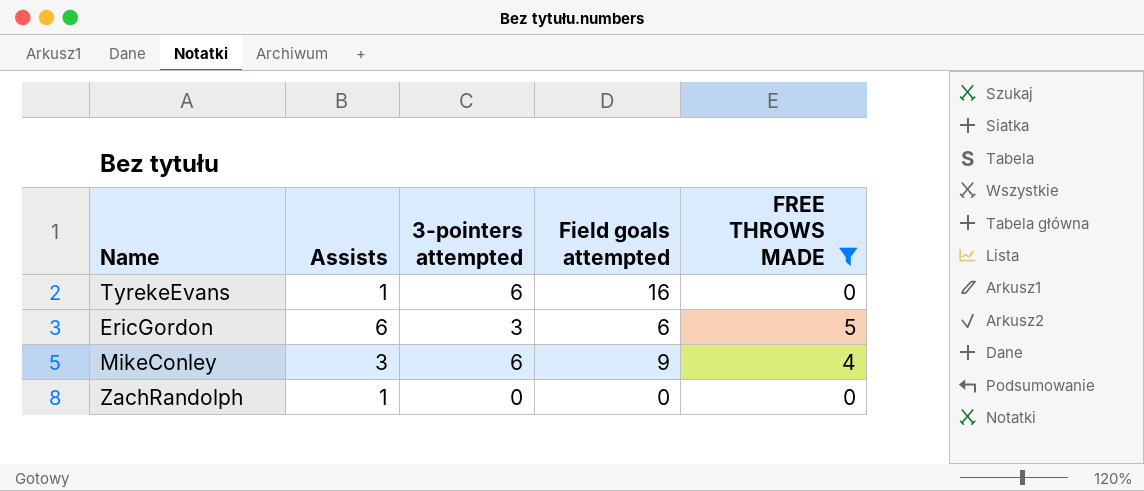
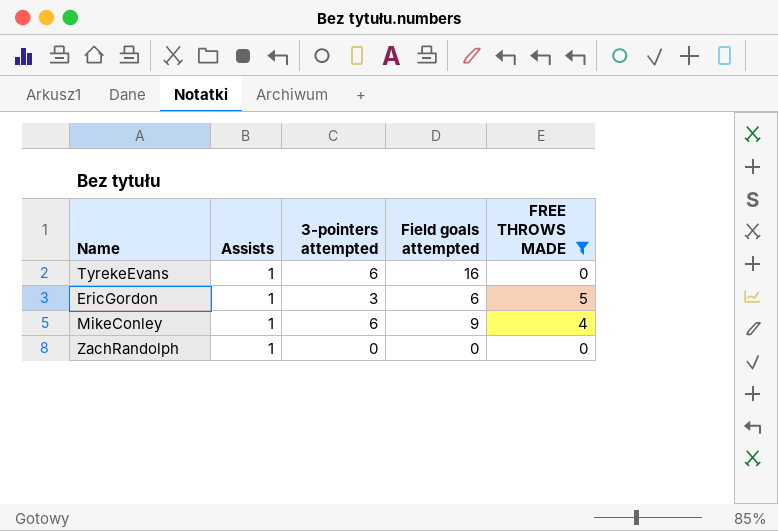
EricGordon | Assists: 6 -> 1
MikeConley | Assists: 3 -> 1

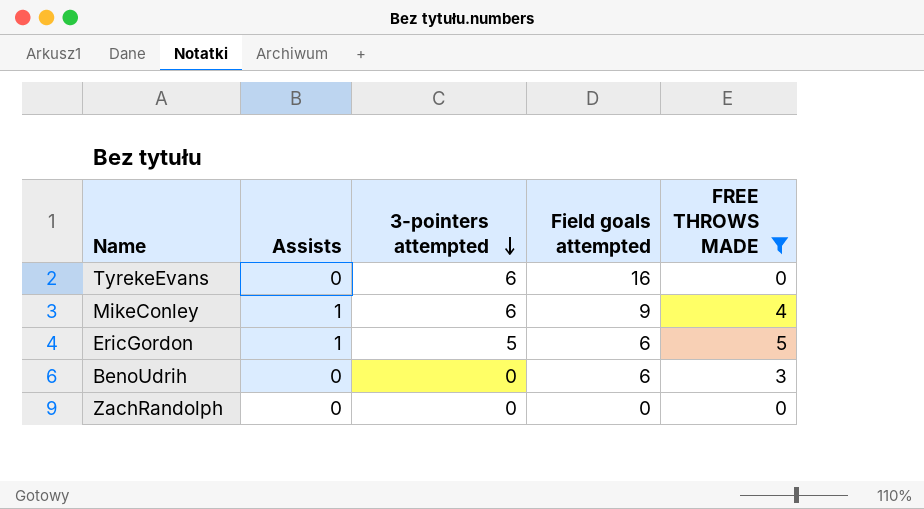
row order: none -> 3-pointers attempted descending
TyrekeEvans | Assists: 1 -> 0
EricGordon | 3-pointers attempted: 3 -> 5
row BenoUdrih: none -> 0 | 0 | 6 | 3
ZachRandolph | Assists: 1 -> 0

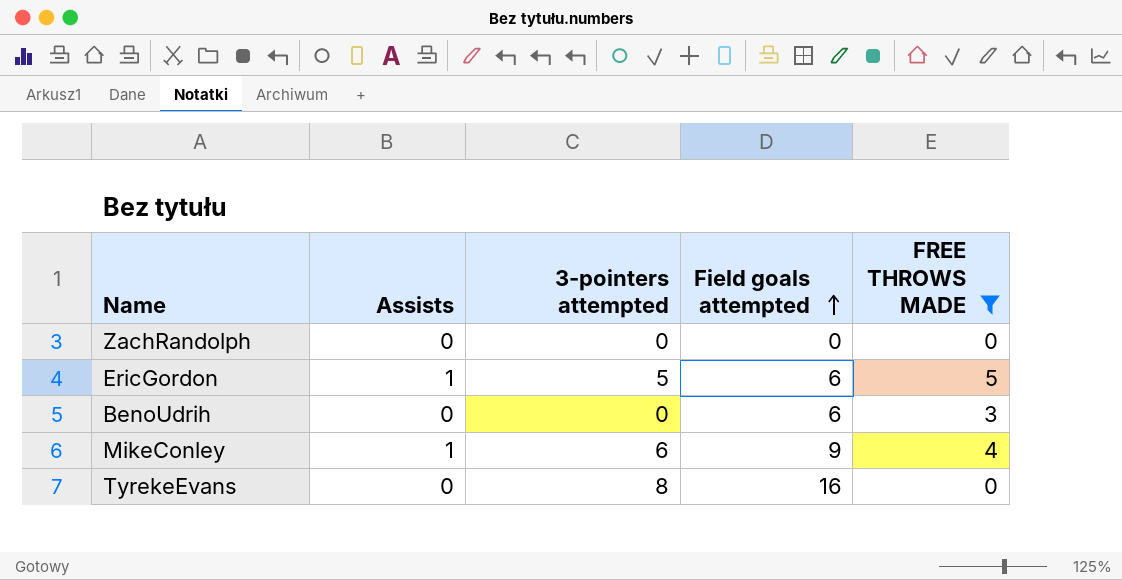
row order: 3-pointers attempted descending -> Field goals attempted ascending
TyrekeEvans | 3-pointers attempted: 6 -> 8

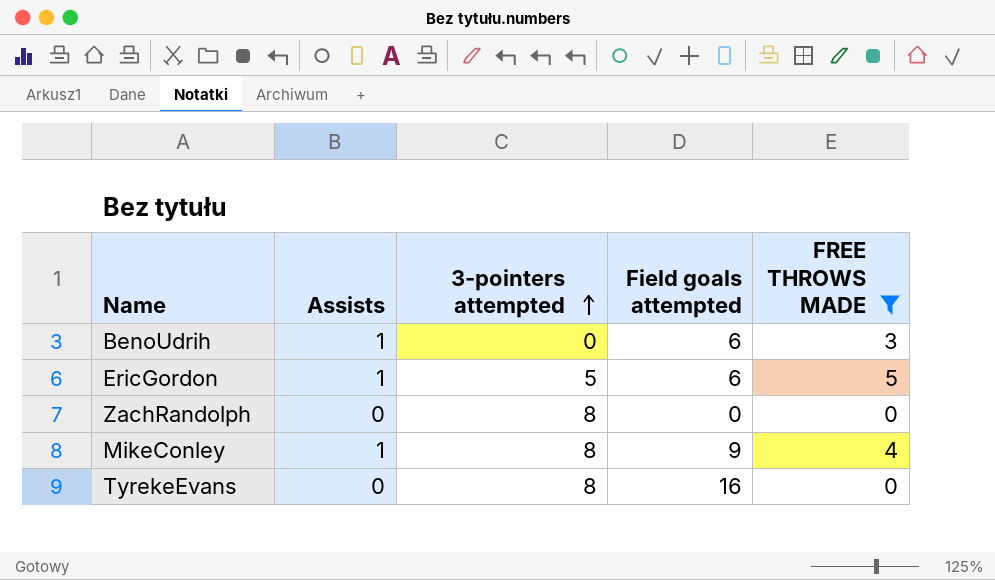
row order: Field goals attempted ascending -> 3-pointers attempted ascending
BenoUdrih | Assists: 0 -> 1
ZachRandolph | 3-pointers attempted: 0 -> 8
MikeConley | 3-pointers attempted: 6 -> 8

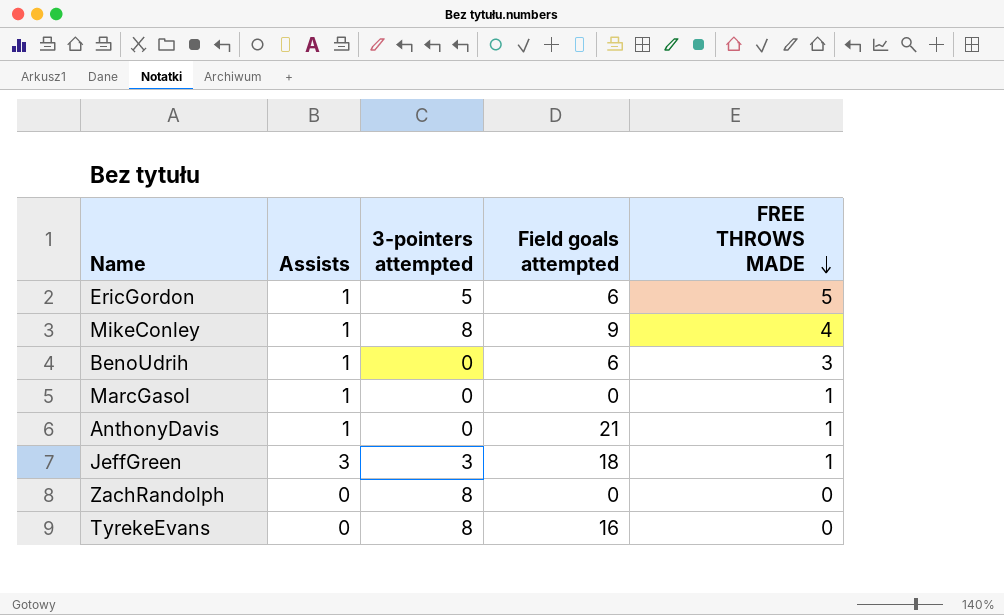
filter: FREE THROWS MADE != 1 -> none
row order: 3-pointers attempted ascending -> FREE THROWS MADE descending

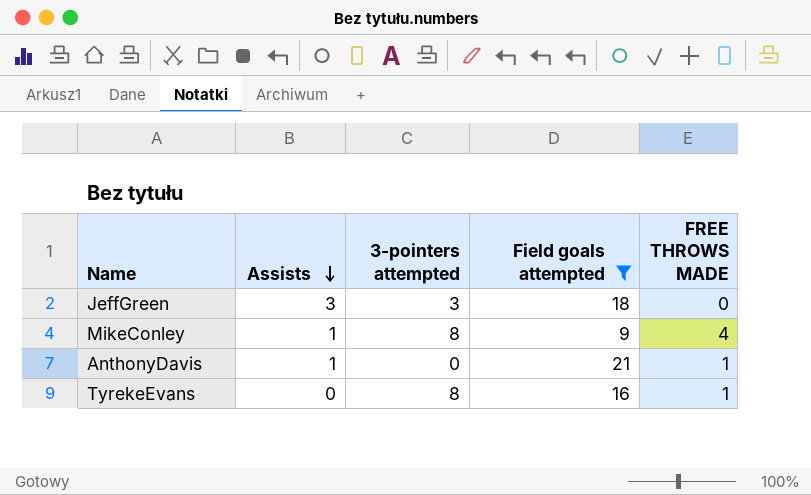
filter: none -> Field goals attempted >= 9
row order: FREE THROWS MADE descending -> Assists descending
JeffGreen | FREE THROWS MADE: 1 -> 0
TyrekeEvans | FREE THROWS MADE: 0 -> 1

